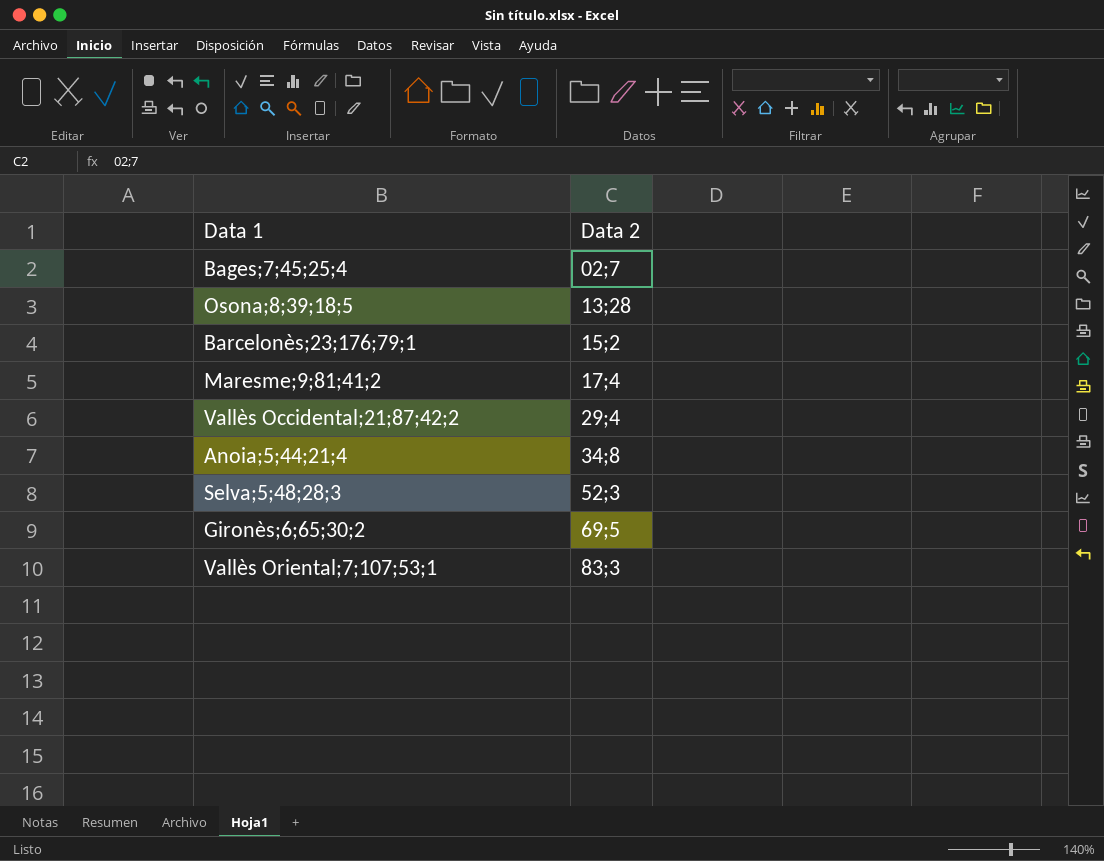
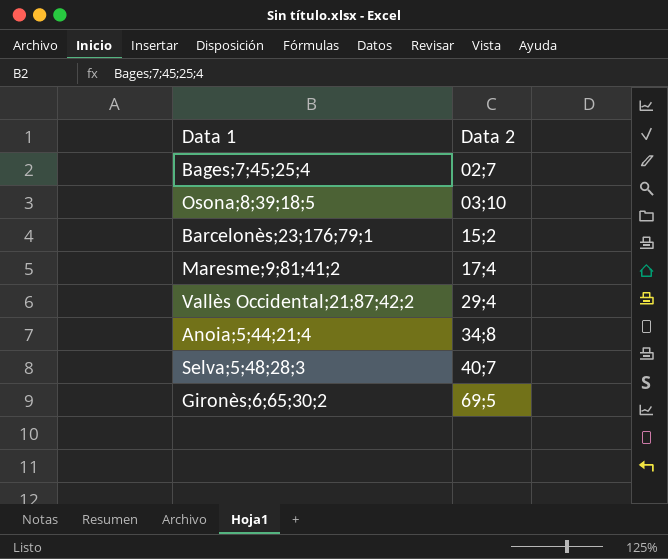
row Vallès Oriental;7;107;53;1: 83;3 -> none
Osona;8;39;18;5 | Data 2: 13;28 -> 03;10
Selva;5;48;28;3 | Data 2: 52;3 -> 40;7

